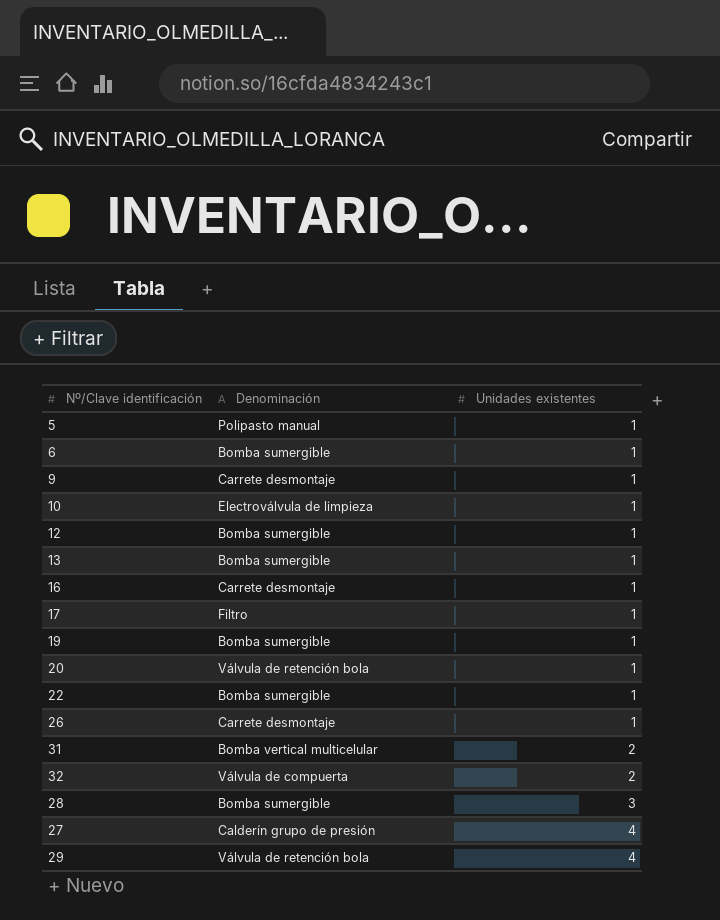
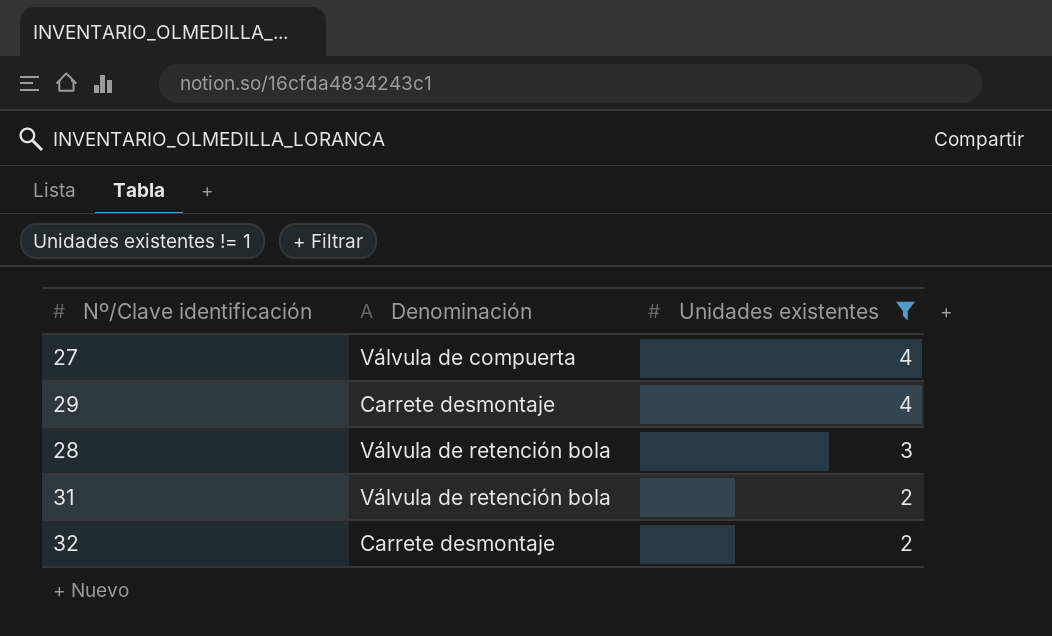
filter: none -> Unidades existentes != 1
row order: Unidades existentes ascending -> Unidades existentes descending
27 | Denominación: Calderín grupo de presión -> Válvula de compuerta
29 | Denominación: Válvula de retención bola -> Carrete desmontaje
28 | Denominación: Bomba sumergible -> Válvula de retención bola
31 | Denominación: Bomba vertical multicelular -> Válvula de retención bola
32 | Denominación: Válvula de compuerta -> Carrete desmontaje

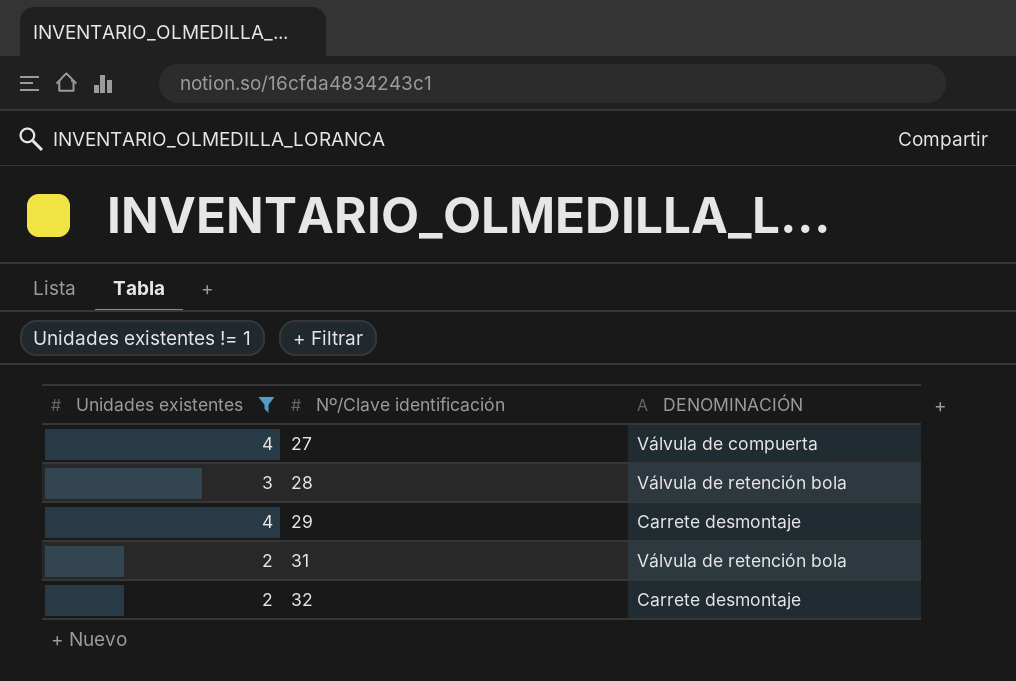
row order: Unidades existentes descending -> Nº/Clave identificación ascending
column Unidades existentes | position: 3 -> 1
column name: Denominación -> DENOMINACIÓN

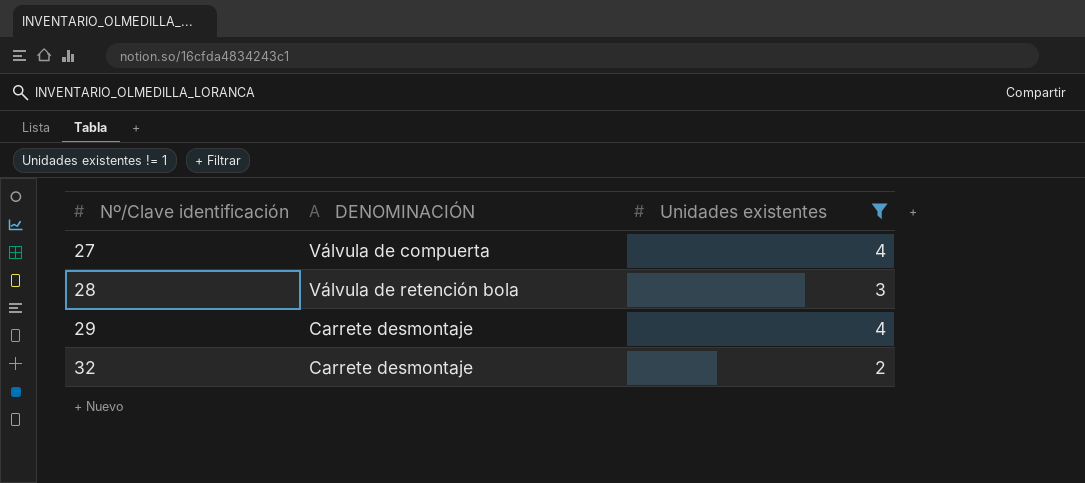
column Unidades existentes | position: 1 -> 3
row 31: 2 | Válvula de retención bola -> none

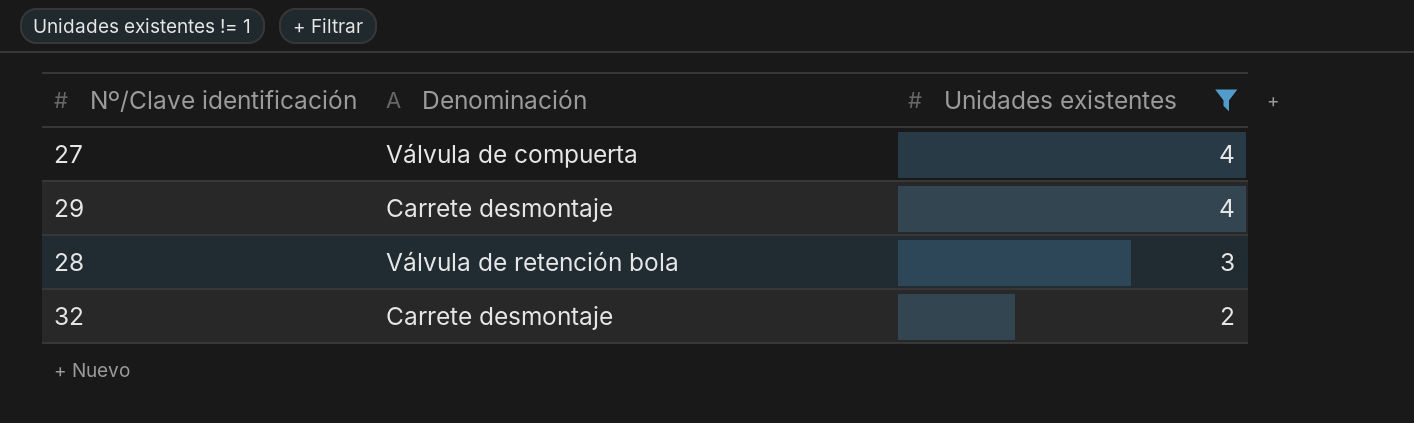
row order: Nº/Clave identificación ascending -> Unidades existentes descending
column name: DENOMINACIÓN -> Denominación

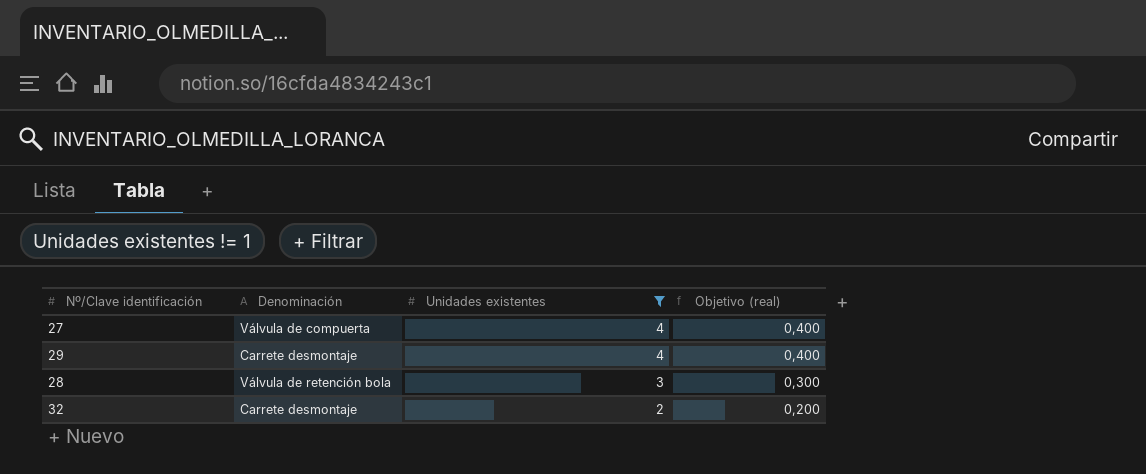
column Objetivo (real) | formula: none -> [Unidades existentes] * 0,1

